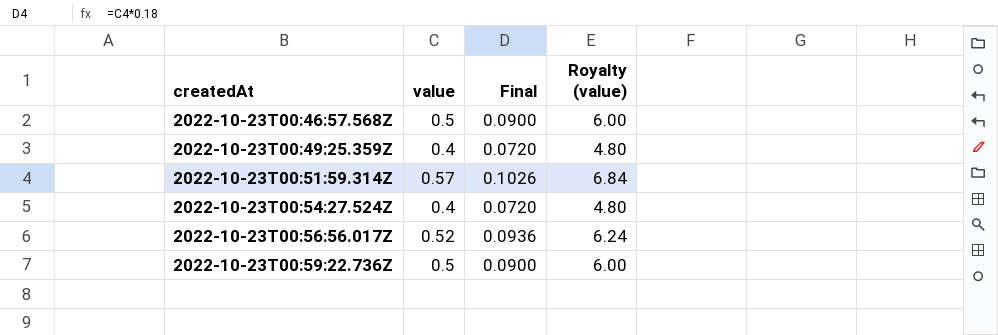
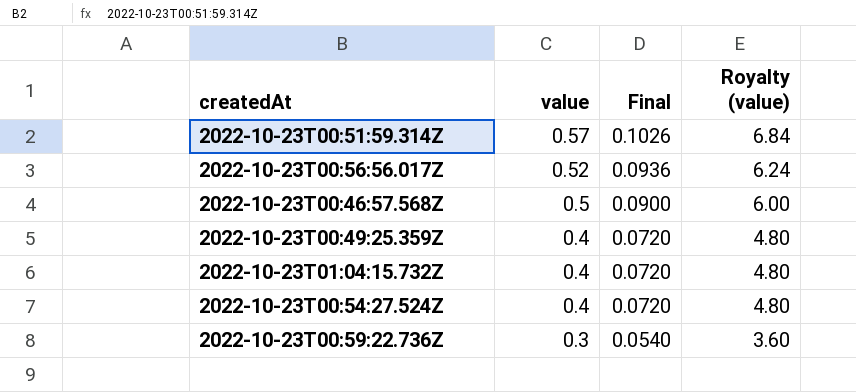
row order: createdAt ascending -> value descending
row 2022-10-23T01:04:15.732Z: none -> 0.4 | 0.0720 | 4.80
2022-10-23T00:59:22.736Z | value: 0.5 -> 0.3
2022-10-23T00:59:22.736Z | Final: 0.0900 -> 0.0540
2022-10-23T00:59:22.736Z | Royalty (value): 6.00 -> 3.60

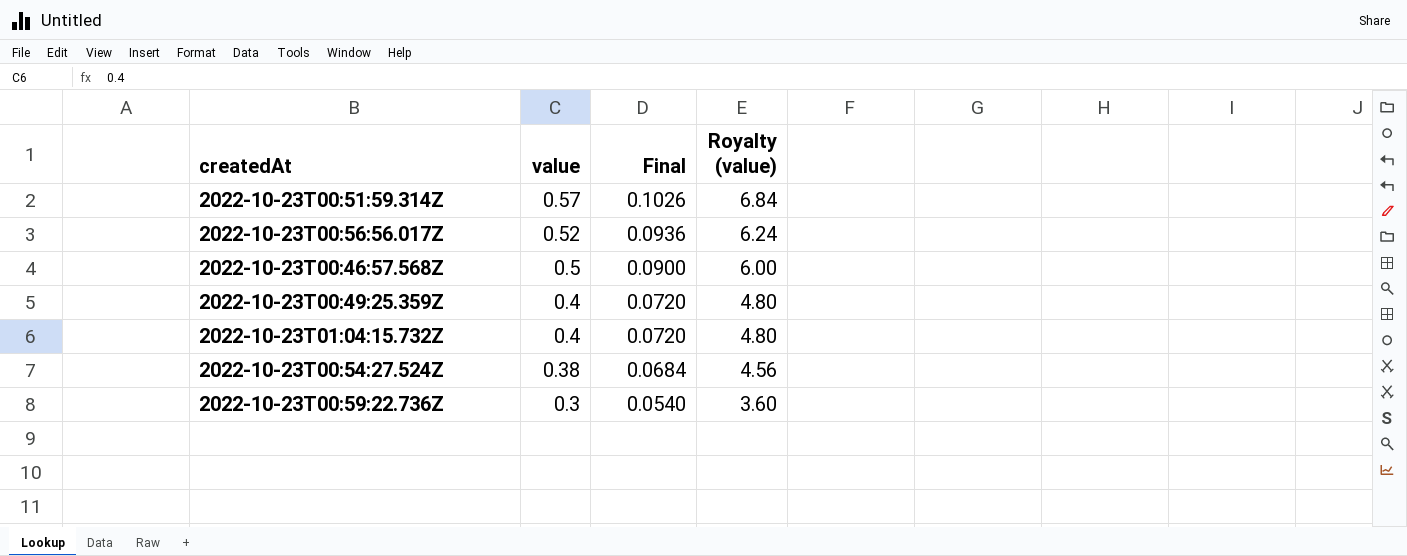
2022-10-23T00:54:27.524Z | value: 0.4 -> 0.38
2022-10-23T00:54:27.524Z | Final: 0.0720 -> 0.0684
2022-10-23T00:54:27.524Z | Royalty (value): 4.80 -> 4.56

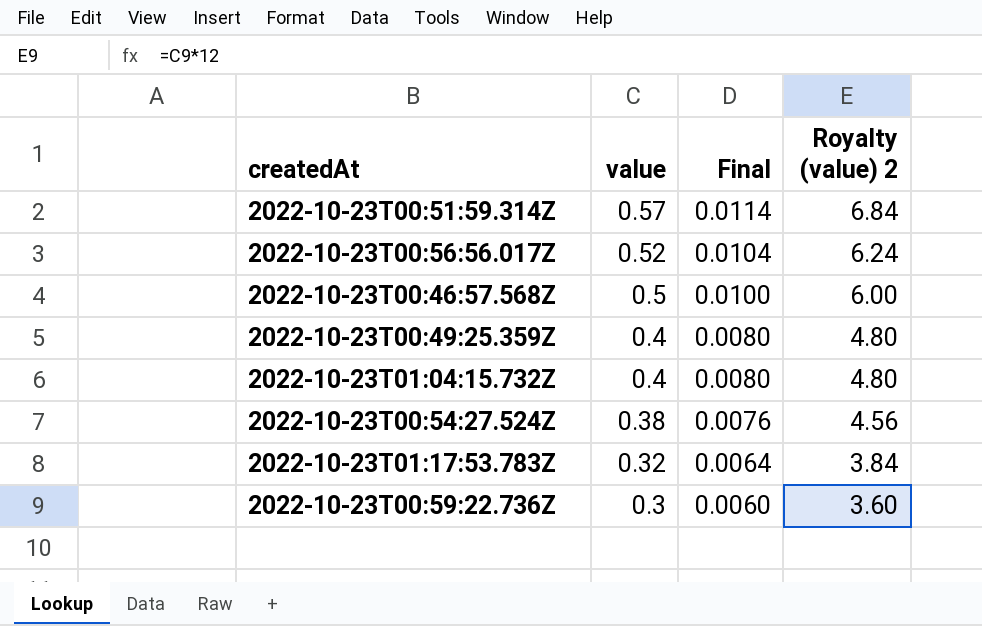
column Final | formula: [value] * 0.18 -> [value] * 0.02
column name: Royalty (value) -> Royalty (value) 2
row 2022-10-23T01:17:53.783Z: none -> 0.32 | 0.0064 | 3.84

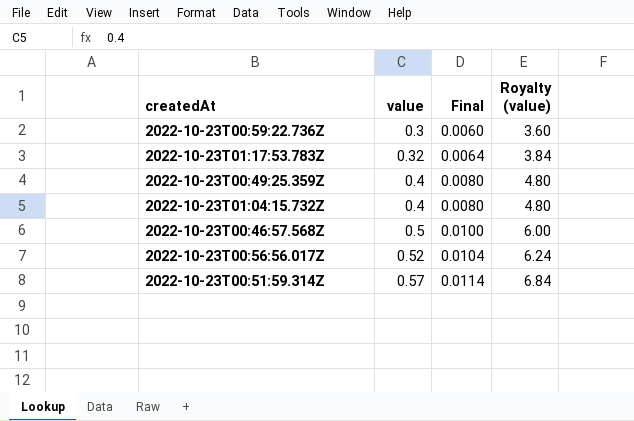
row order: value descending -> value ascending
column name: Royalty (value) 2 -> Royalty (value)
row 2022-10-23T00:54:27.524Z: 0.38 | 0.0076 | 4.56 -> none

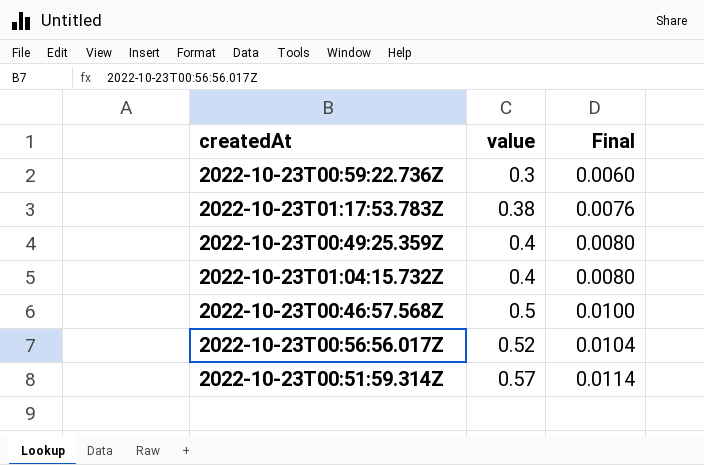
column Royalty (value) | formula: [value] * 12 -> none
2022-10-23T01:17:53.783Z | value: 0.32 -> 0.38
2022-10-23T01:17:53.783Z | Final: 0.0064 -> 0.0076

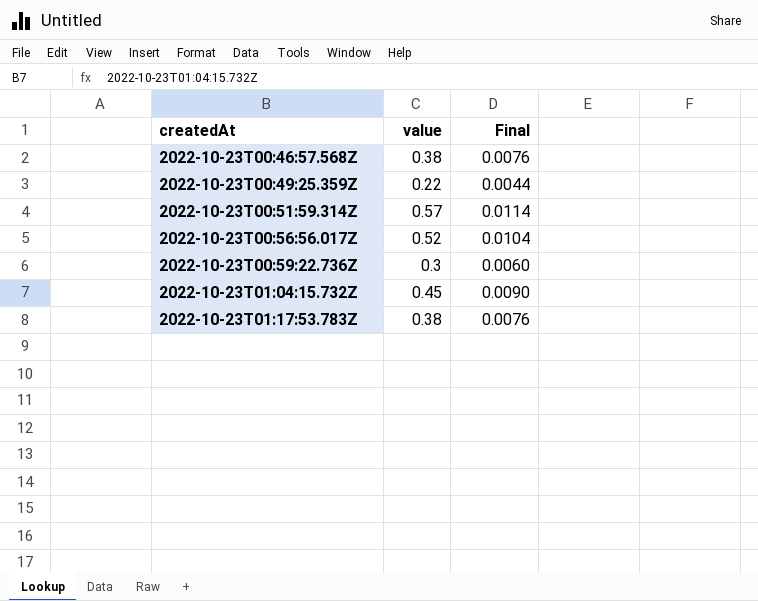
row order: value ascending -> createdAt ascending
2022-10-23T00:46:57.568Z | value: 0.5 -> 0.38
2022-10-23T00:46:57.568Z | Final: 0.0100 -> 0.0076
2022-10-23T00:49:25.359Z | value: 0.4 -> 0.22
2022-10-23T00:49:25.359Z | Final: 0.0080 -> 0.0044
2022-10-23T01:04:15.732Z | value: 0.4 -> 0.45
2022-10-23T01:04:15.732Z | Final: 0.0080 -> 0.0090

